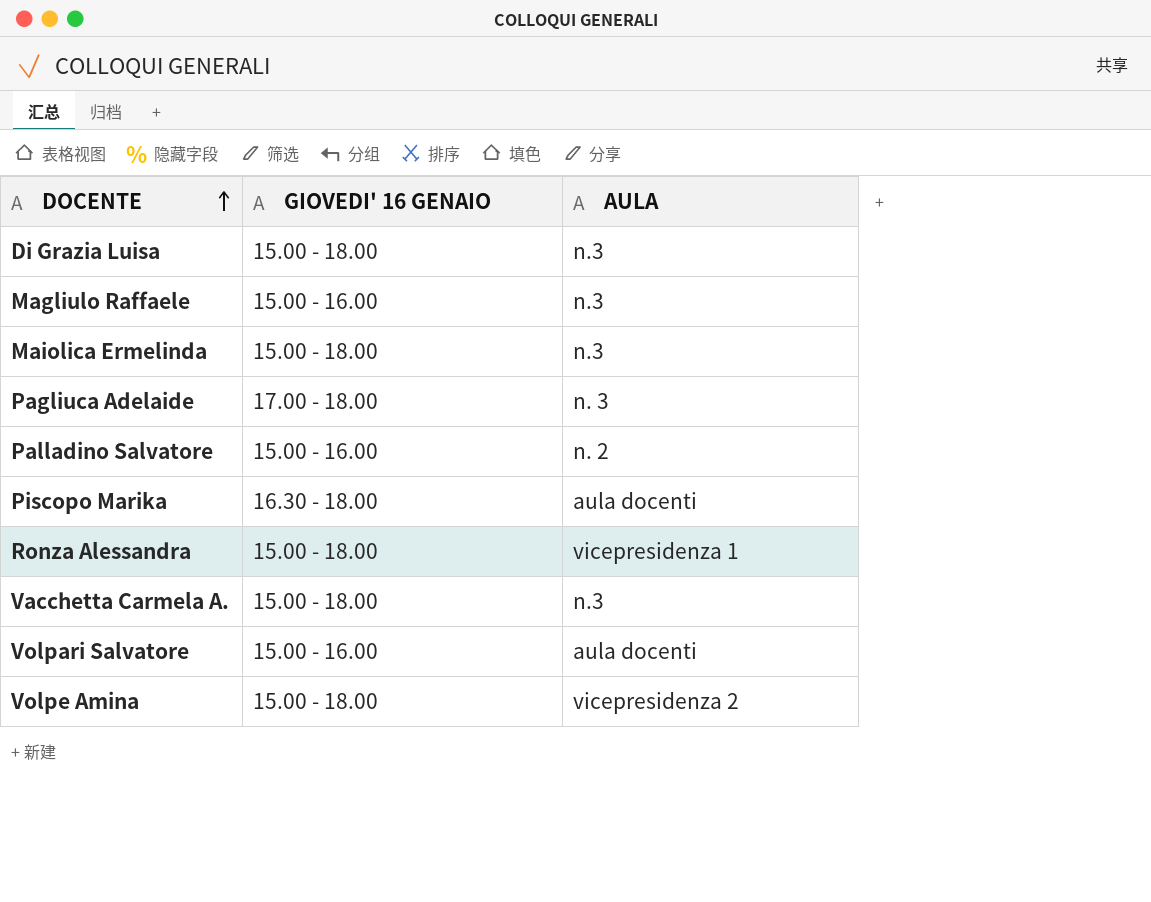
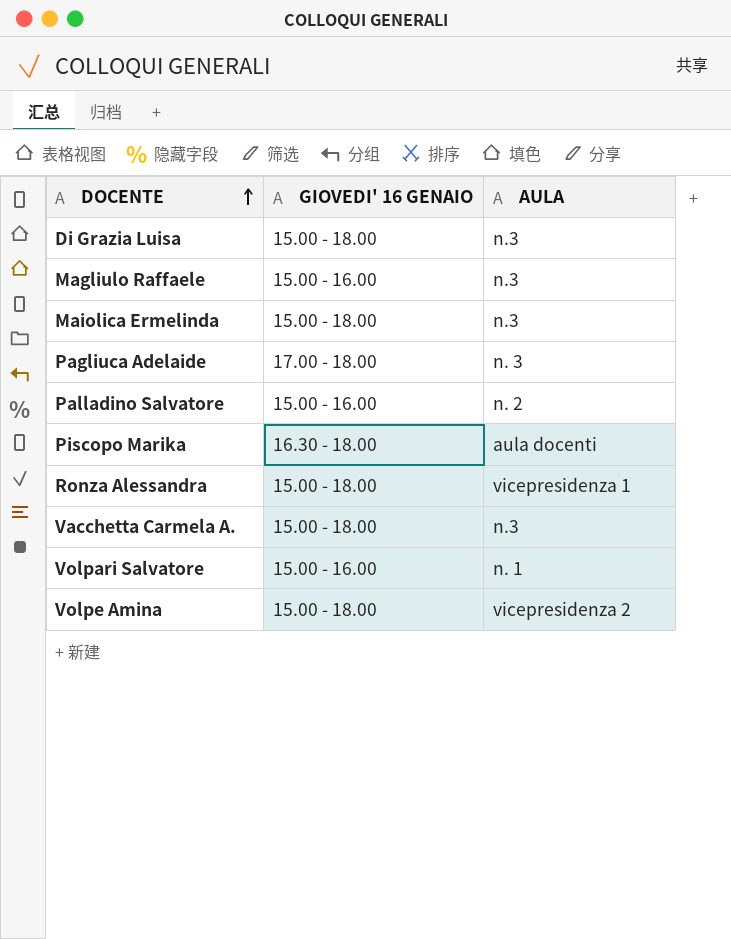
Volpari Salvatore | AULA: aula docenti -> n. 1

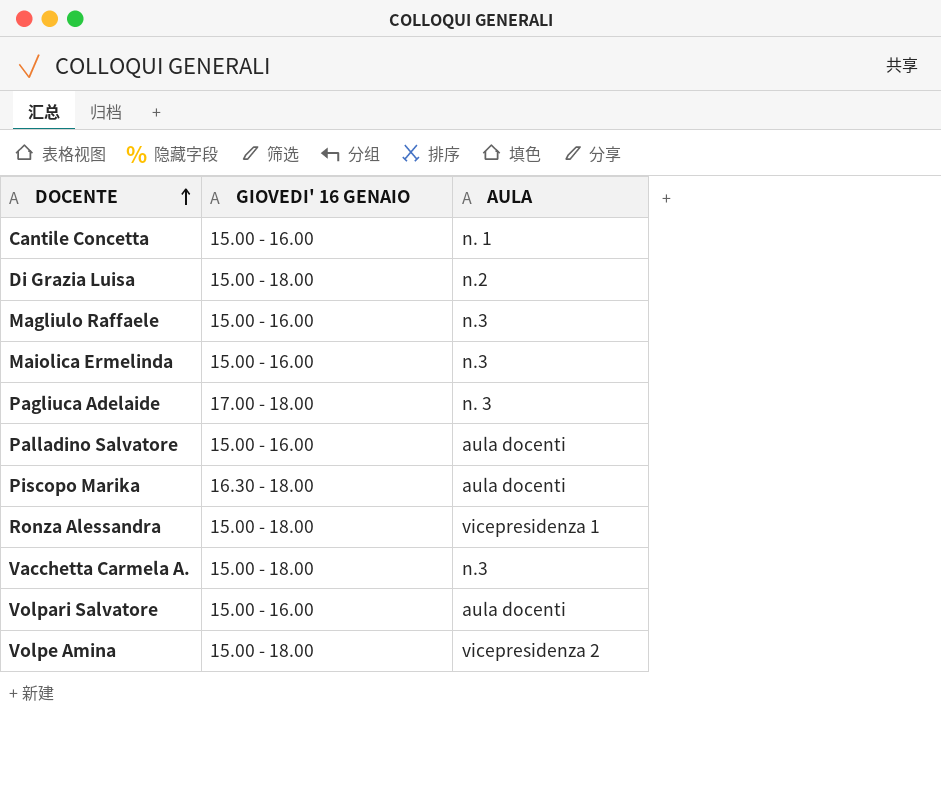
row Cantile Concetta: none -> 15.00 - 16.00 | n. 1
Di Grazia Luisa | AULA: n.3 -> n.2
Maiolica Ermelinda | GIOVEDI' 16 GENAIO: 15.00 - 18.00 -> 15.00 - 16.00
Palladino Salvatore | AULA: n. 2 -> aula docenti
Volpari Salvatore | AULA: n. 1 -> aula docenti

